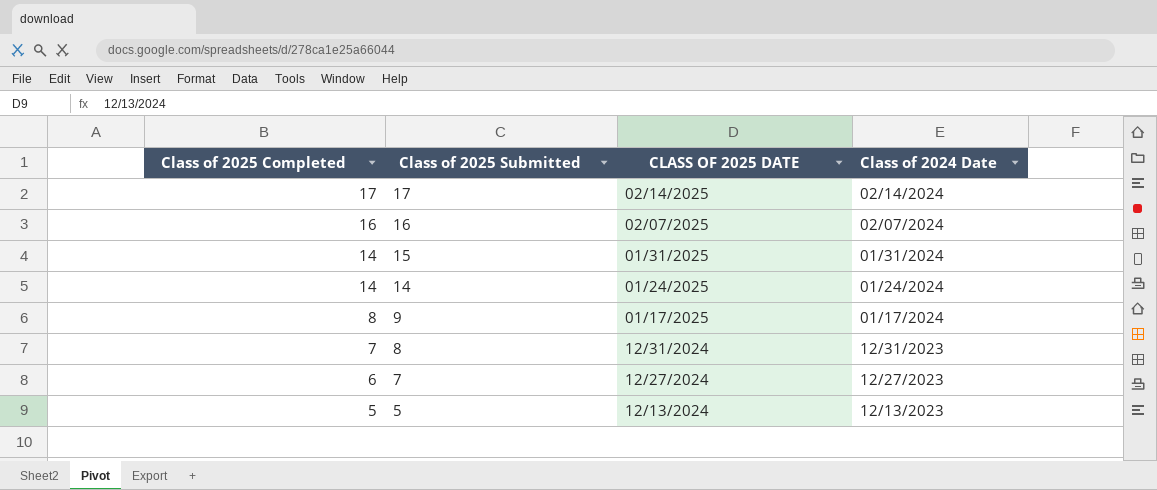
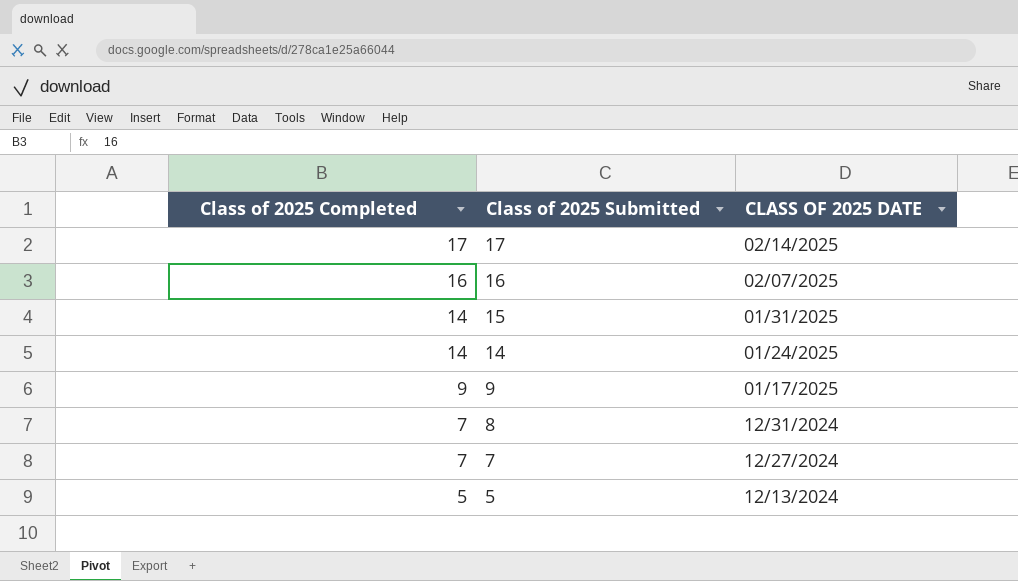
column Class of 2024 Date | position: 4 -> none
9 | Class of 2025 Completed: 8 -> 9
7 | Class of 2025 Completed: 6 -> 7

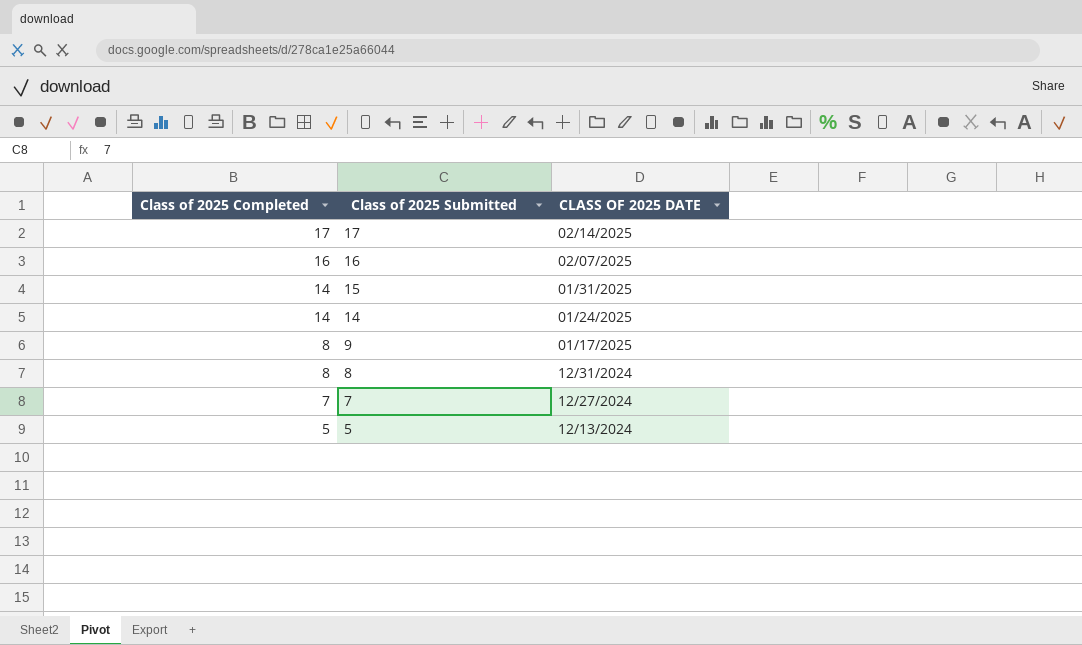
9 | Class of 2025 Completed: 9 -> 8
8 | Class of 2025 Completed: 7 -> 8

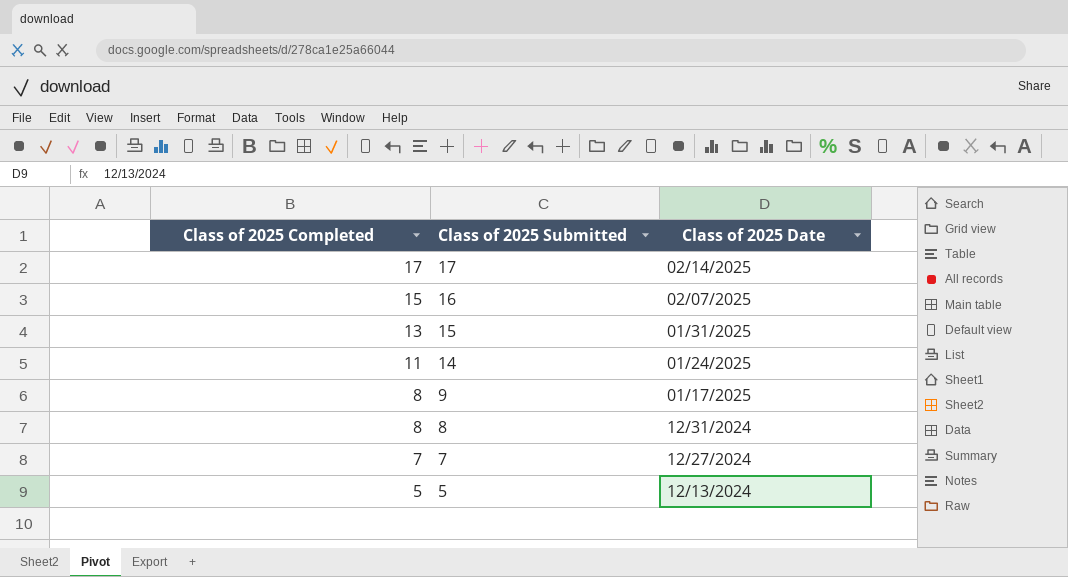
column name: CLASS OF 2025 DATE -> Class of 2025 Date
16 | Class of 2025 Completed: 16 -> 15
15 | Class of 2025 Completed: 14 -> 13
14 | Class of 2025 Completed: 14 -> 11

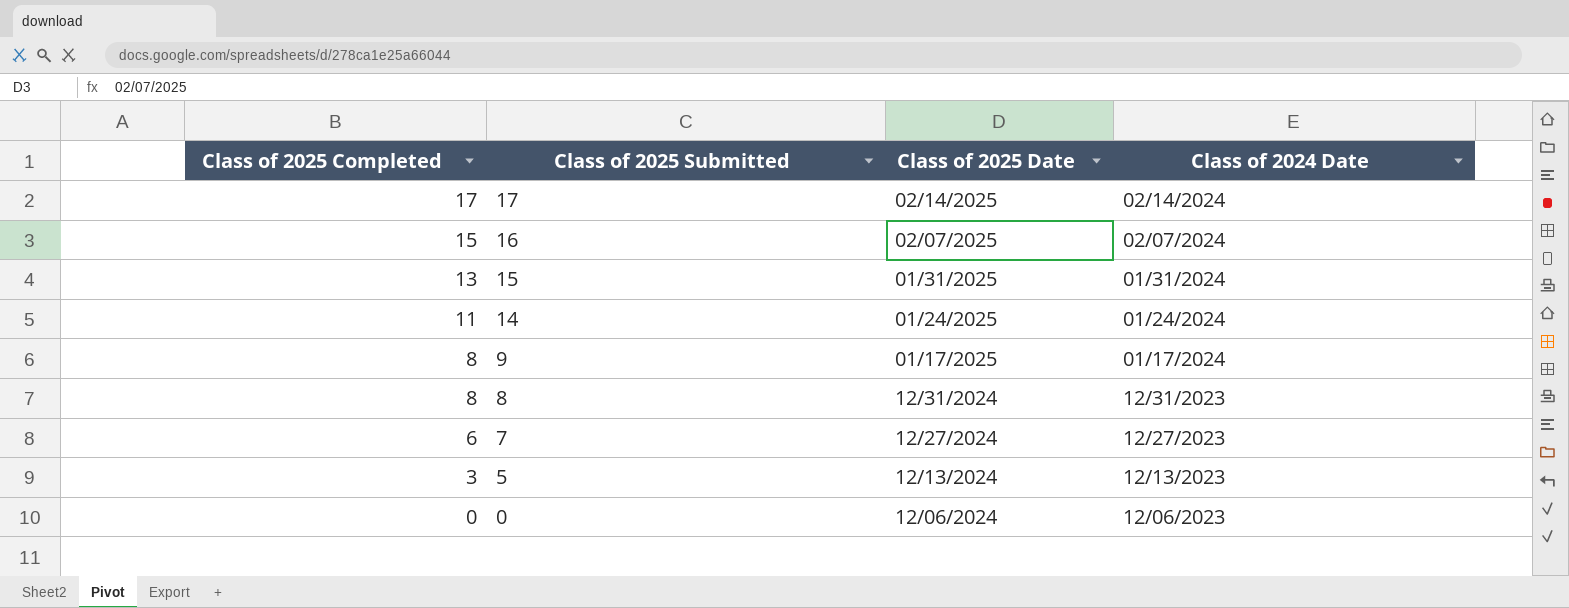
column Class of 2024 Date | position: none -> 4
7 | Class of 2025 Completed: 7 -> 6
5 | Class of 2025 Completed: 5 -> 3
row 0: none -> 0 | 12/06/2024 | 12/06/2023

